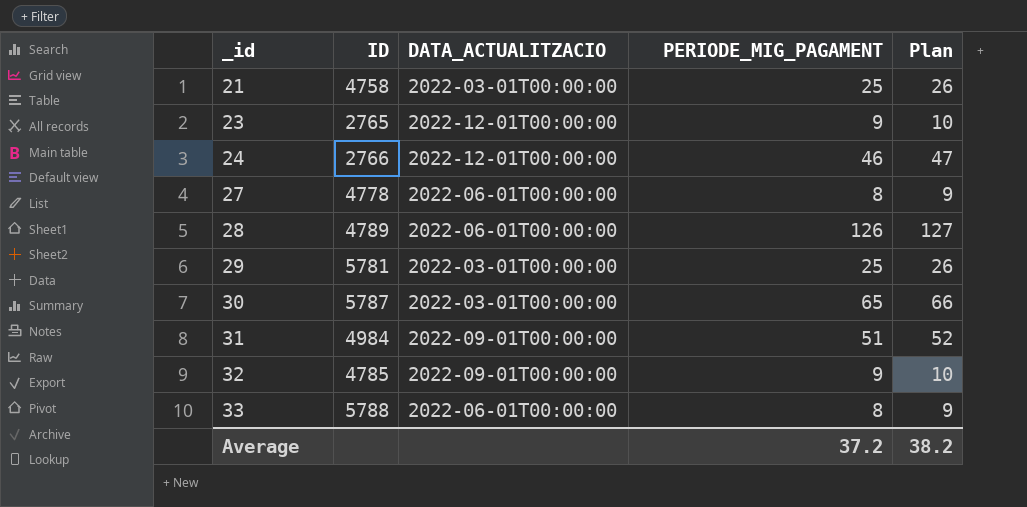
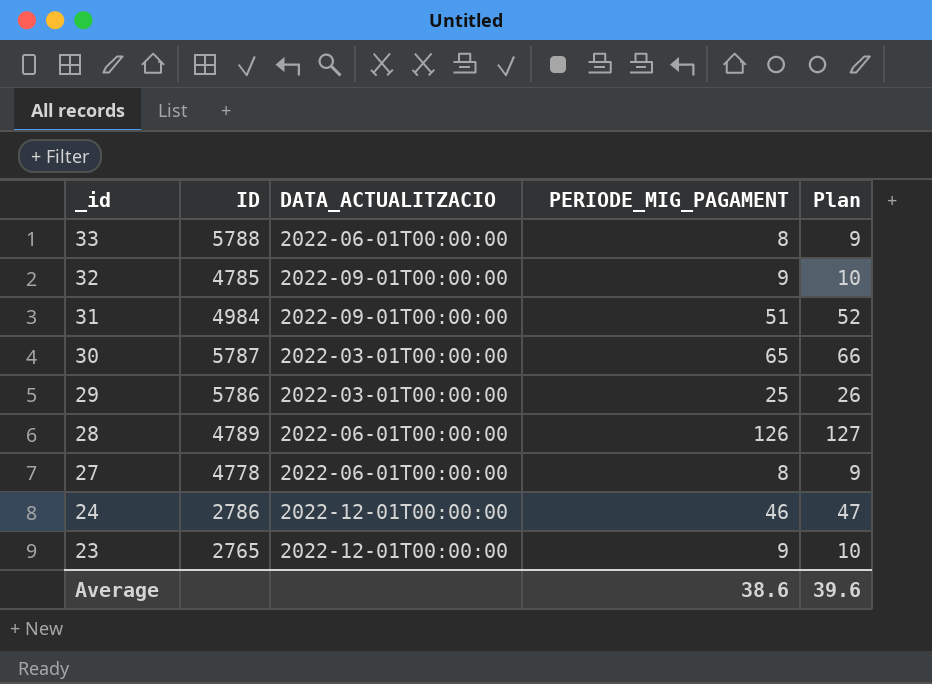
row order: _id ascending -> _id descending
row 21: 4758 | 2022-03-01T00:00:00 | 25 | 26 -> none
29 | ID: 5781 -> 5786
24 | ID: 2766 -> 2786
Average | PERIODE_MIG_PAGAMENT: 37.2 -> 38.6
Average | Plan: 38.2 -> 39.6

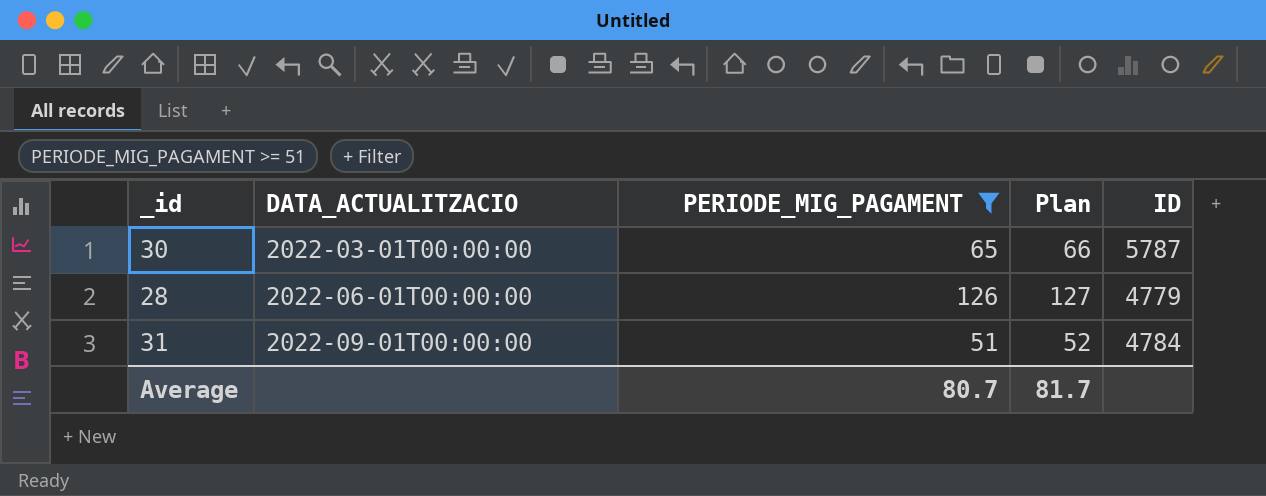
filter: none -> PERIODE_MIG_PAGAMENT >= 51
row order: _id descending -> DATA_ACTUALITZACIO ascending
column ID | position: 2 -> 5
28 | ID: 4789 -> 4779
31 | ID: 4984 -> 4784
Average | PERIODE_MIG_PAGAMENT: 38.6 -> 80.7
Average | Plan: 39.6 -> 81.7

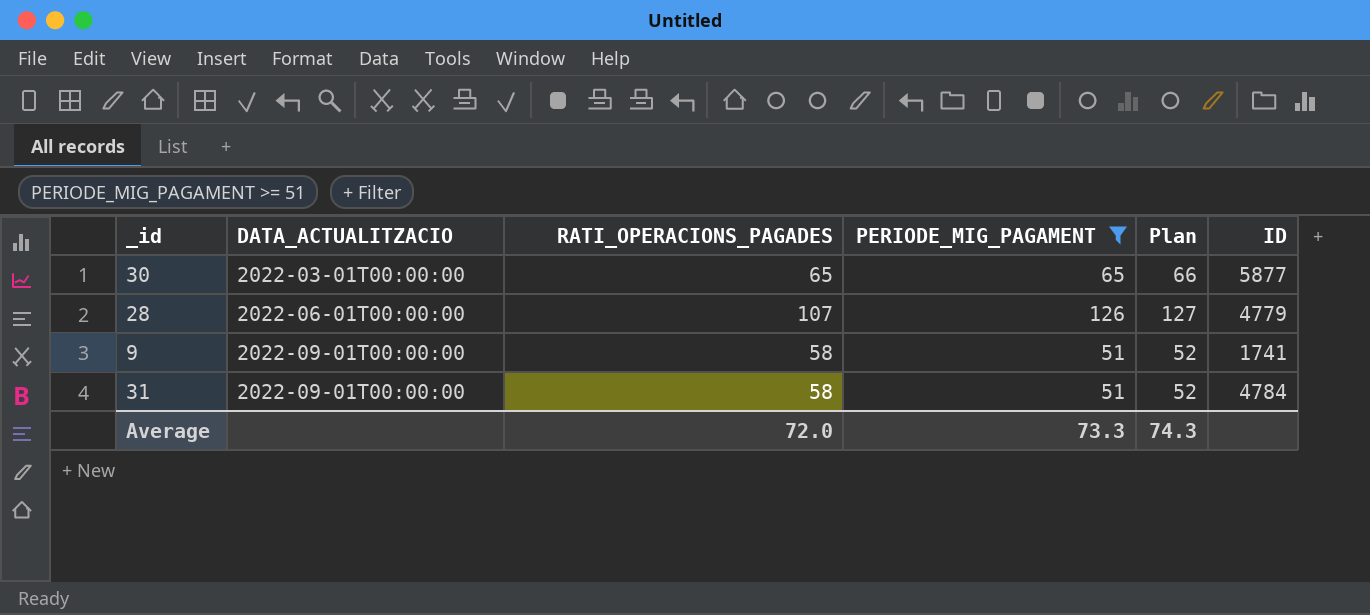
column RATI_OPERACIONS_PAGADES | position: none -> 3
30 | ID: 5787 -> 5877
row 9: none -> 2022-09-01T00:00:00 | 58 | 51 | 52 | 1741
Average | PERIODE_MIG_PAGAMENT: 80.7 -> 73.3
Average | Plan: 81.7 -> 74.3

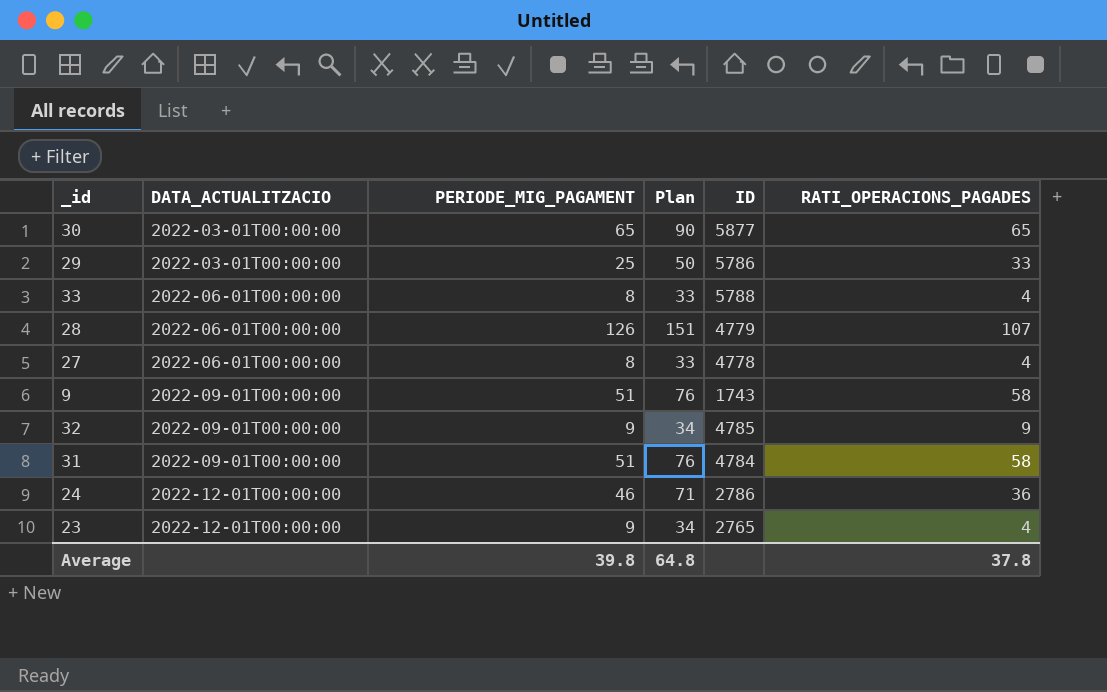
filter: PERIODE_MIG_PAGAMENT >= 51 -> none
column Plan | formula: [PERIODE_MIG_PAGAMENT] + 1 -> [PERIODE_MIG_PAGAMENT] + 25
column RATI_OPERACIONS_PAGADES | position: 3 -> 6
9 | ID: 1741 -> 1743
Average | PERIODE_MIG_PAGAMENT: 73.3 -> 39.8
Average | Plan: 74.3 -> 64.8
Average | RATI_OPERACIONS_PAGADES: 72.0 -> 37.8

